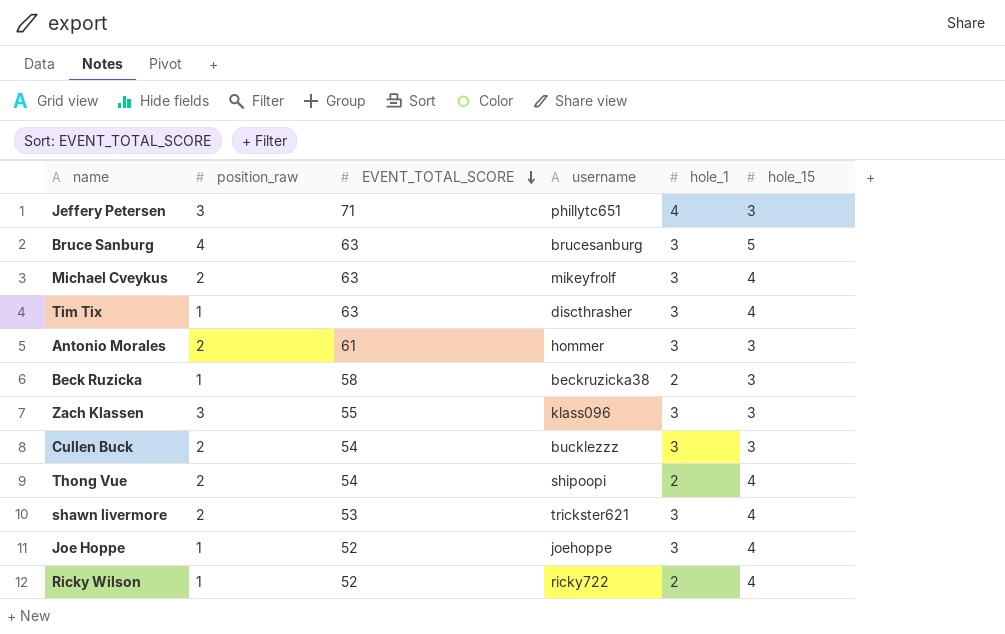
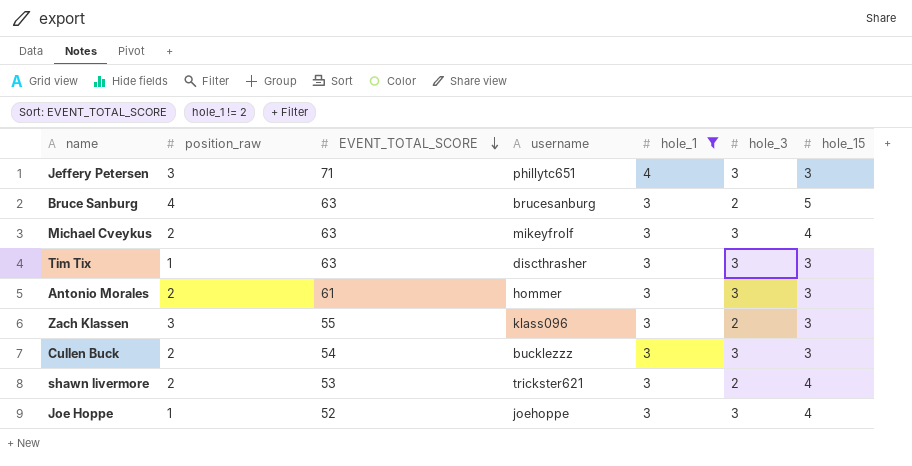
filter: none -> hole_1 != 2
column hole_3 | position: none -> 6
Tim Tix | hole_15: 4 -> 3

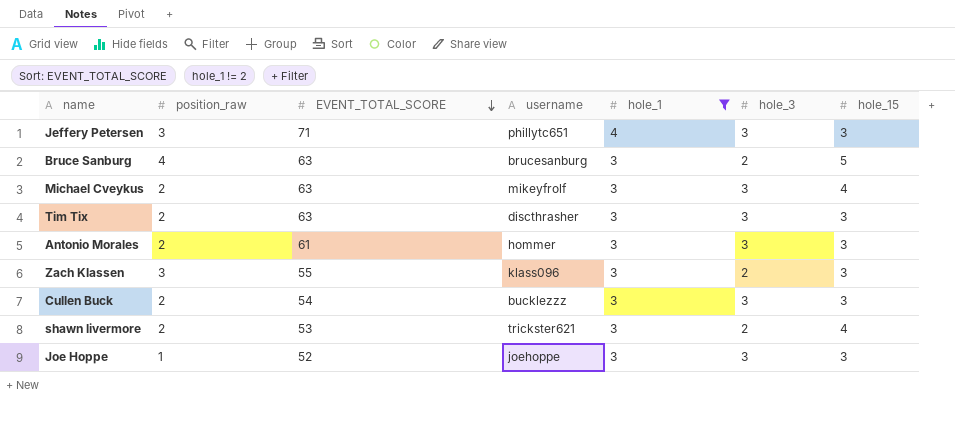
Tim Tix | position_raw: 1 -> 2
Joe Hoppe | hole_15: 4 -> 3

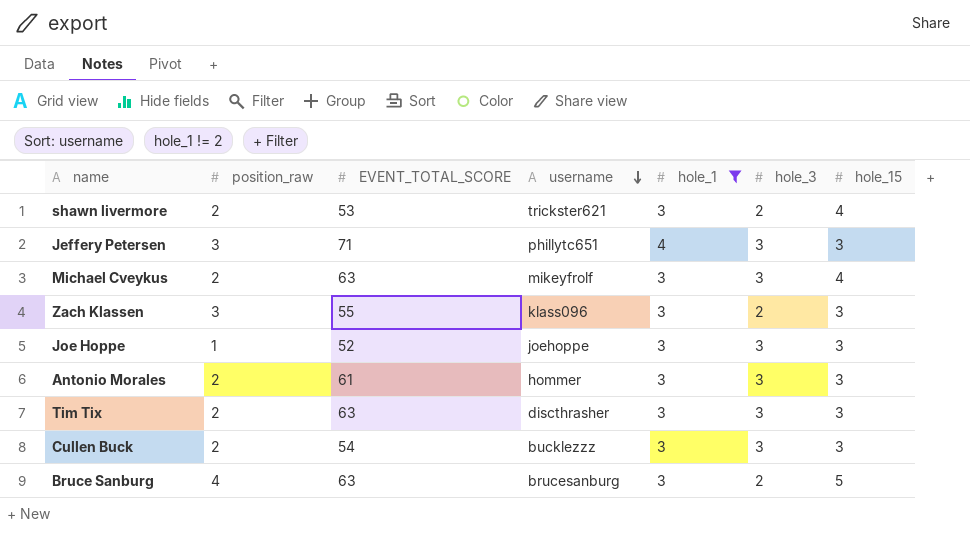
row order: EVENT_TOTAL_SCORE descending -> username descending

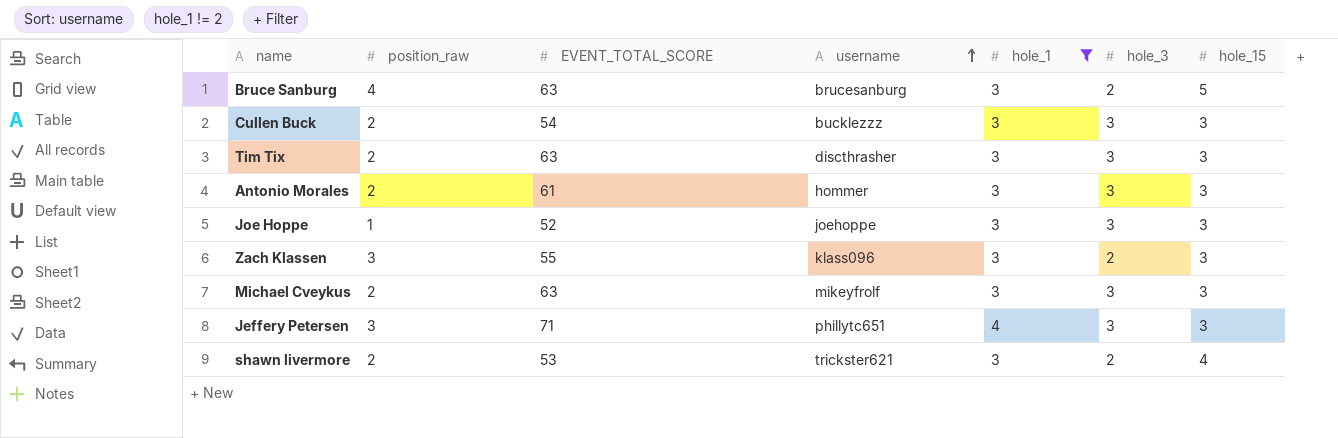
row order: username descending -> username ascending
Michael Cveykus | hole_15: 4 -> 3

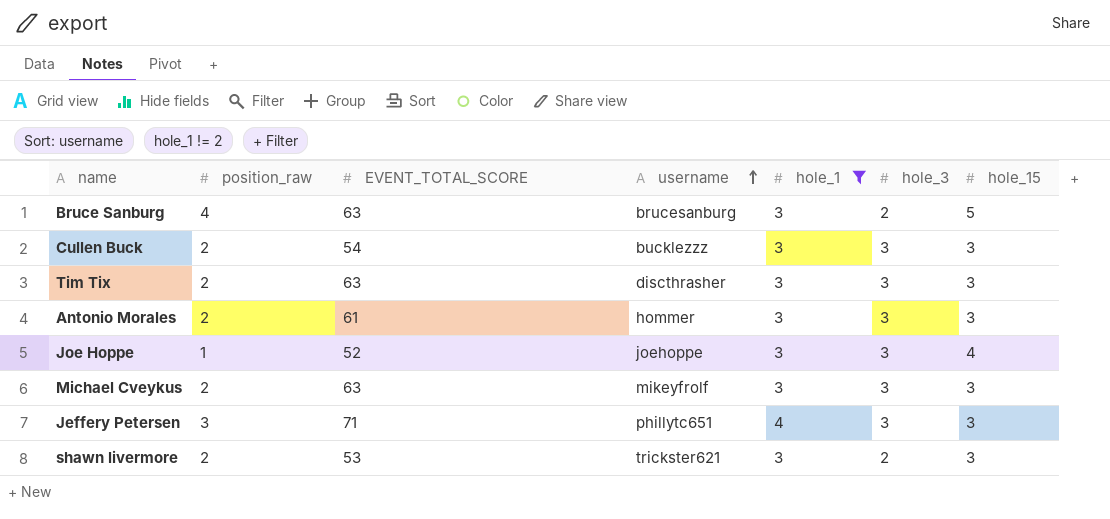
row Zach Klassen: 3 | 55 | klass096 | 3 | 2 | 3 -> none
Joe Hoppe | hole_15: 3 -> 4
shawn livermore | hole_15: 4 -> 3

